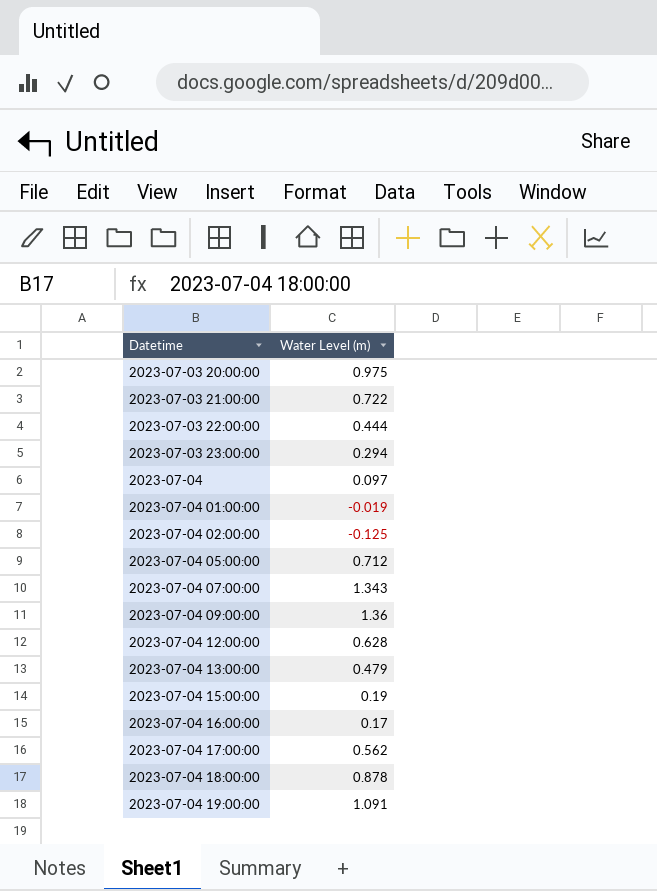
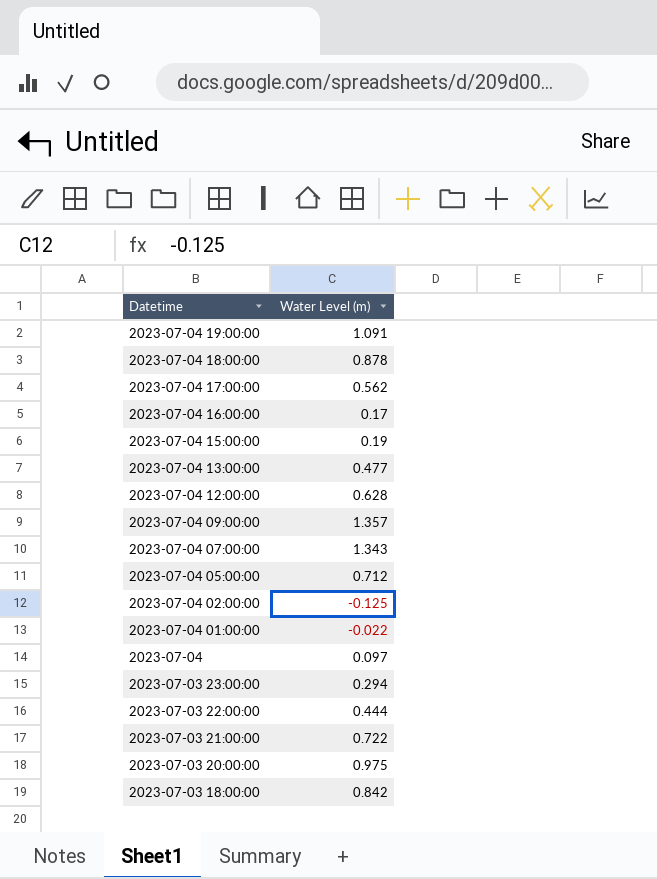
row order: Datetime ascending -> Datetime descending
2023-07-04 13:00:00 | Water Level (m): 0.479 -> 0.477
2023-07-04 09:00:00 | Water Level (m): 1.36 -> 1.357
2023-07-04 01:00:00 | Water Level (m): -0.019 -> -0.022
row 2023-07-03 18:00:00: none -> 0.842

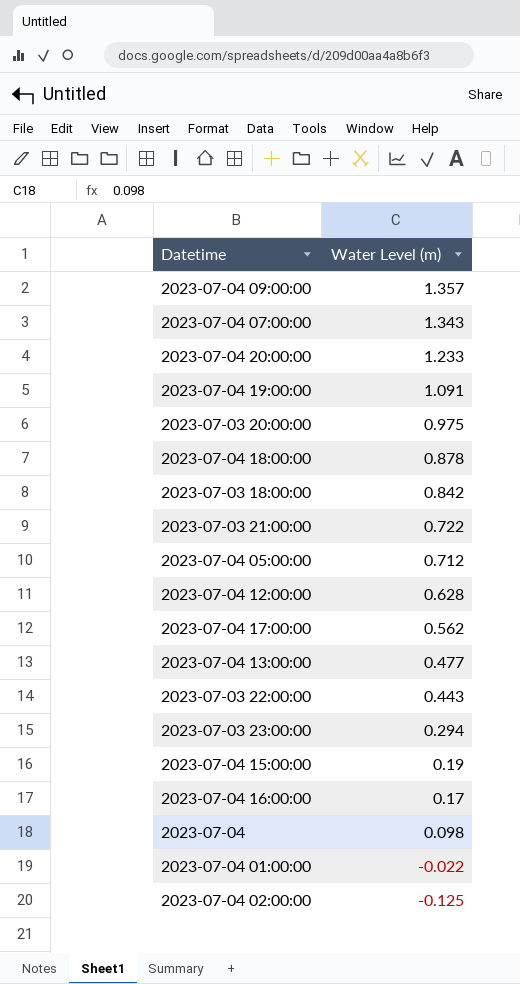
row order: Datetime descending -> Water Level (m) descending
row 2023-07-04 20:00:00: none -> 1.233
2023-07-03 22:00:00 | Water Level (m): 0.444 -> 0.443
2023-07-04 | Water Level (m): 0.097 -> 0.098

